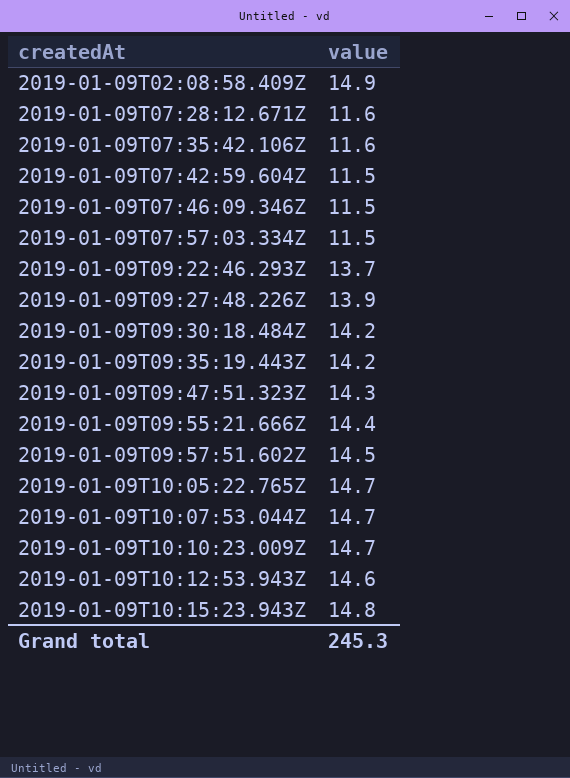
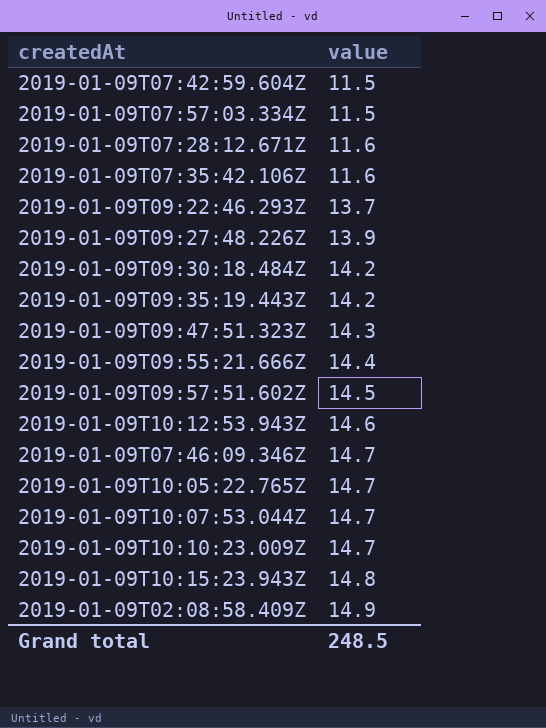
row order: createdAt ascending -> value ascending
2019-01-09T07:46:09.346Z | value: 11.5 -> 14.7
Grand total | value: 245.3 -> 248.5

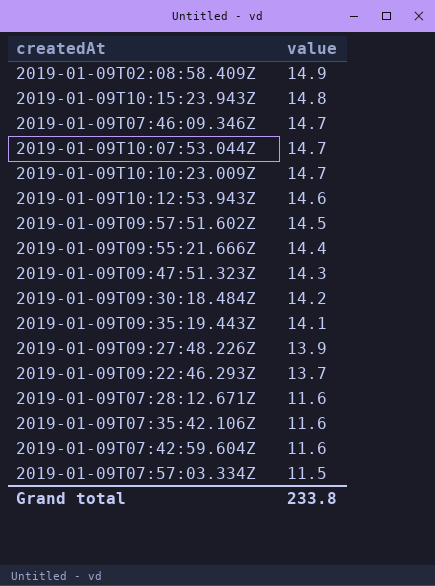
row order: value ascending -> value descending
row 2019-01-09T10:05:22.765Z: 14.7 -> none
2019-01-09T09:35:19.443Z | value: 14.2 -> 14.1
2019-01-09T07:42:59.604Z | value: 11.5 -> 11.6
Grand total | value: 248.5 -> 233.8

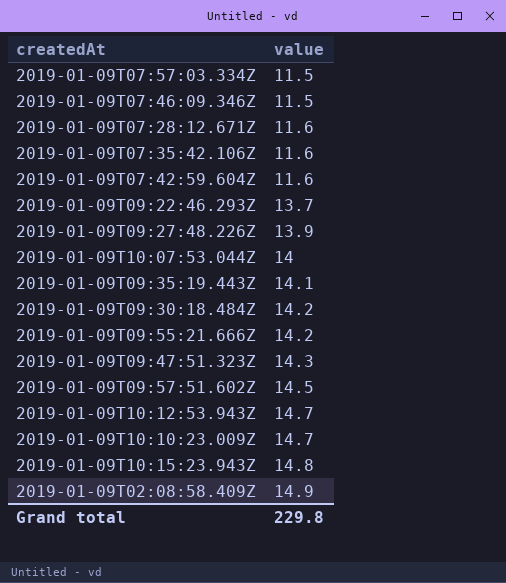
row order: value descending -> value ascending
2019-01-09T07:46:09.346Z | value: 14.7 -> 11.5
2019-01-09T10:07:53.044Z | value: 14.7 -> 14
2019-01-09T09:55:21.666Z | value: 14.4 -> 14.2
2019-01-09T10:12:53.943Z | value: 14.6 -> 14.7
Grand total | value: 233.8 -> 229.8

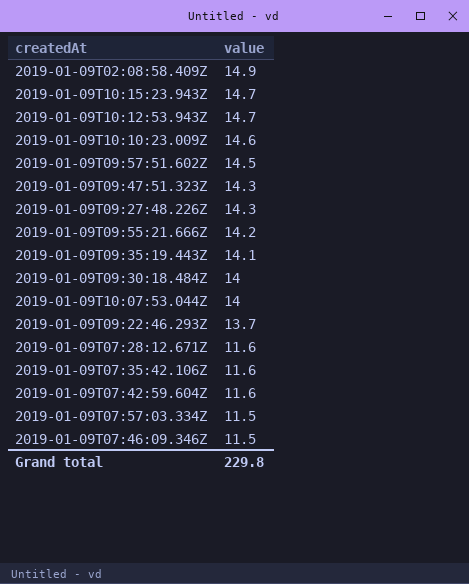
row order: value ascending -> value descending
2019-01-09T10:15:23.943Z | value: 14.8 -> 14.7
2019-01-09T10:10:23.009Z | value: 14.7 -> 14.6
2019-01-09T09:27:48.226Z | value: 13.9 -> 14.3
2019-01-09T09:30:18.484Z | value: 14.2 -> 14

